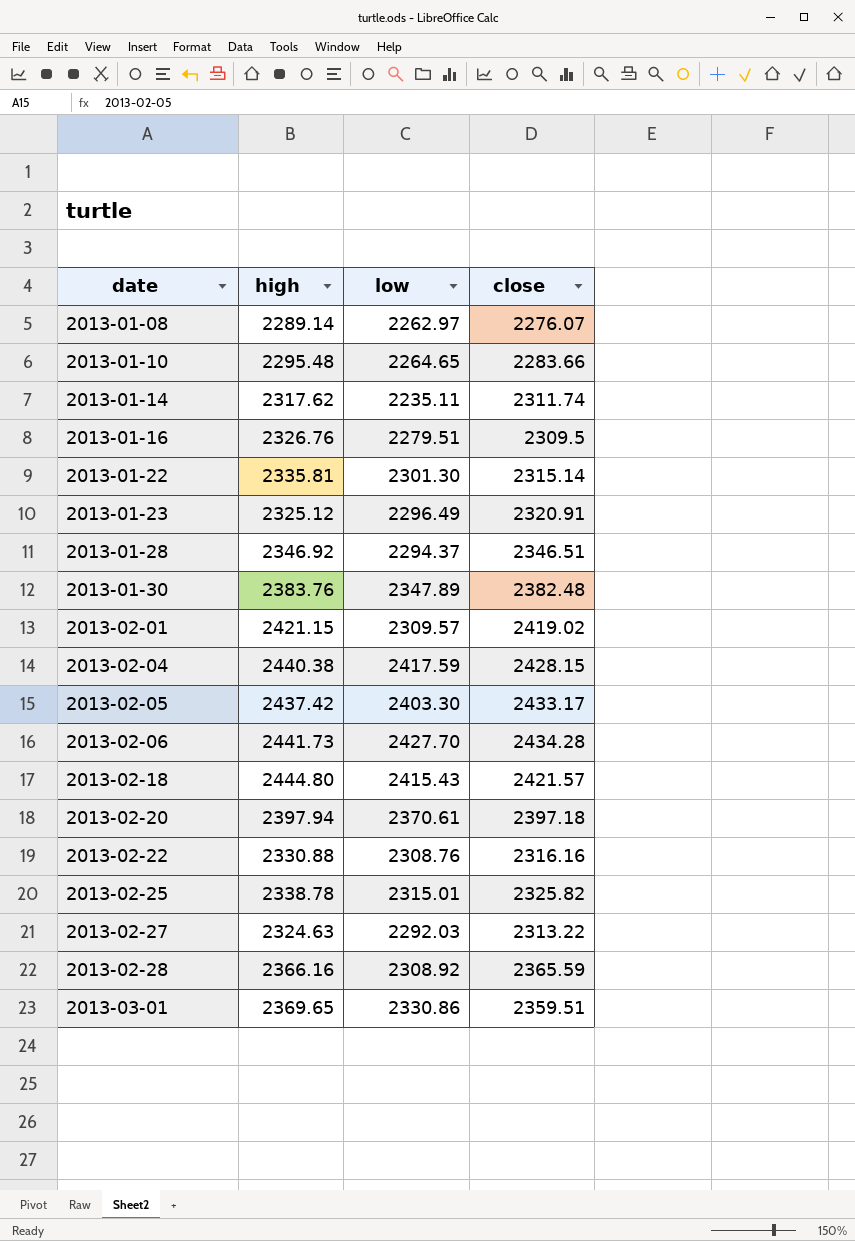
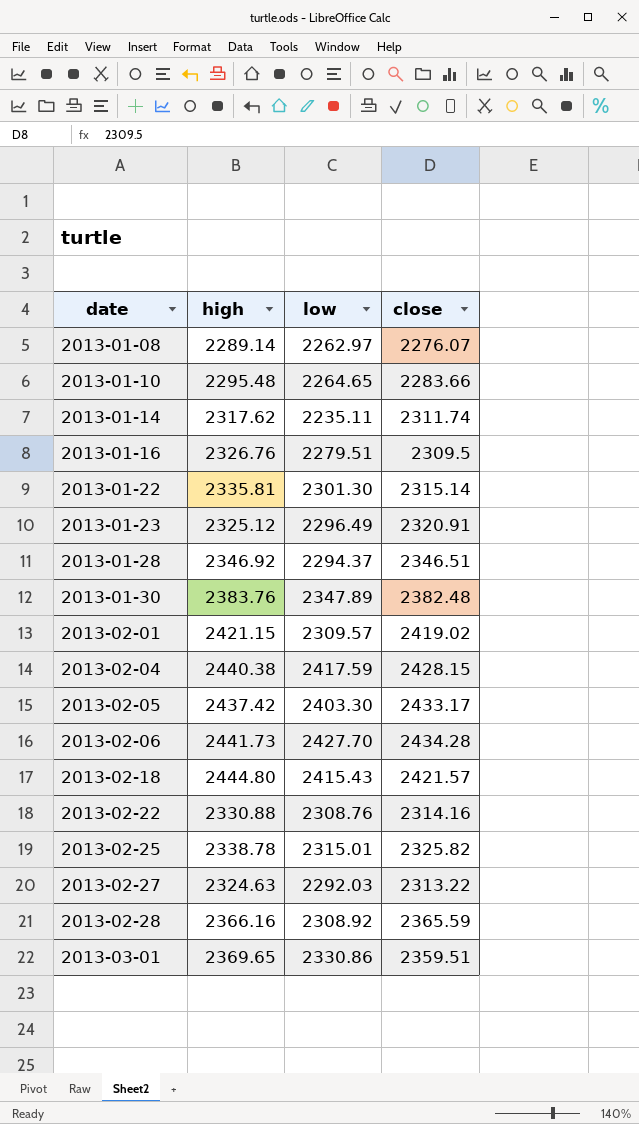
row 2013-02-20: 2397.94 | 2370.61 | 2397.18 -> none
2013-02-22 | close: 2316.16 -> 2314.16

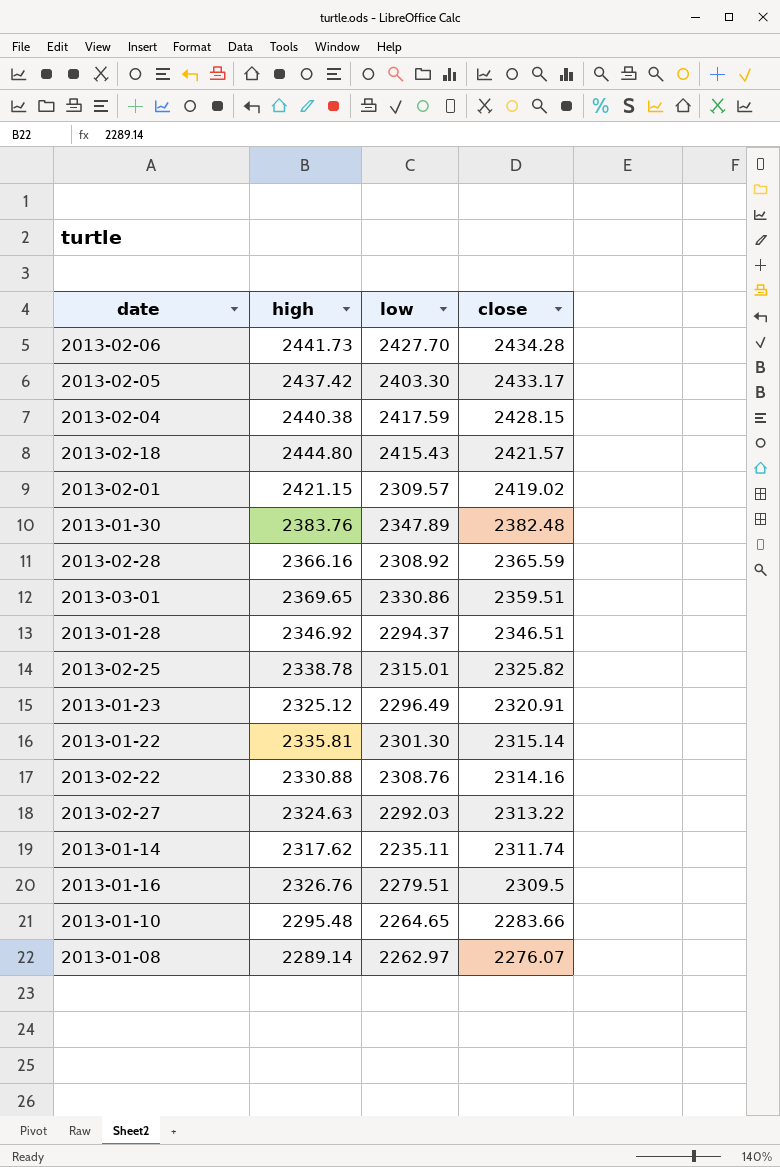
row order: date ascending -> close descending

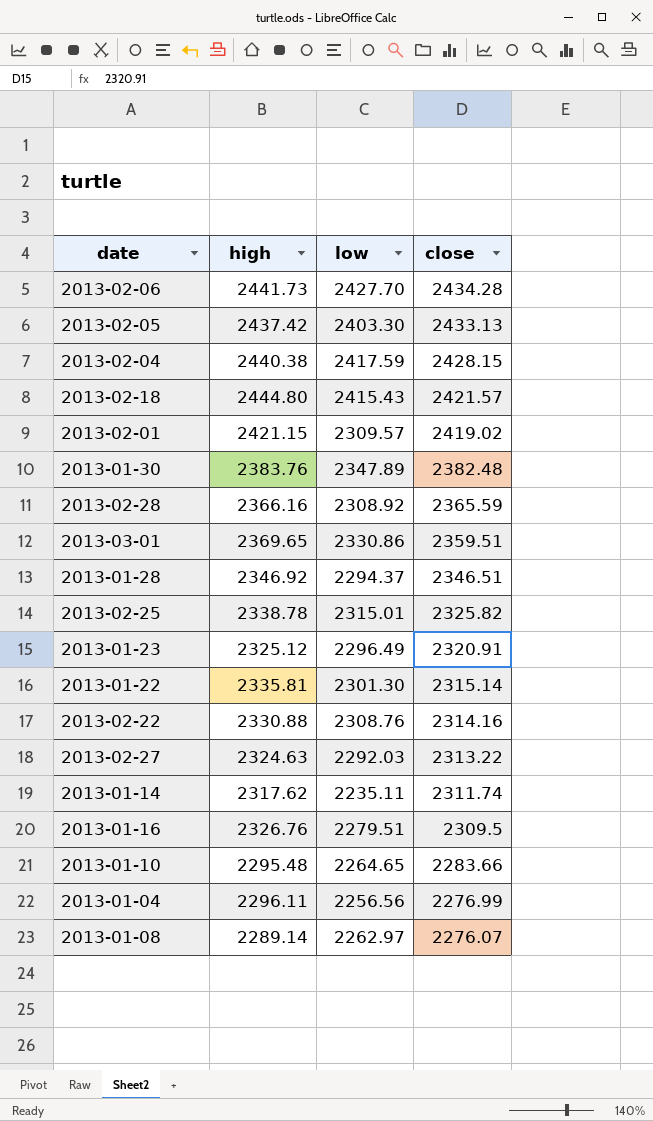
2013-02-05 | close: 2433.17 -> 2433.13
row 2013-01-04: none -> 2296.11 | 2256.56 | 2276.99

